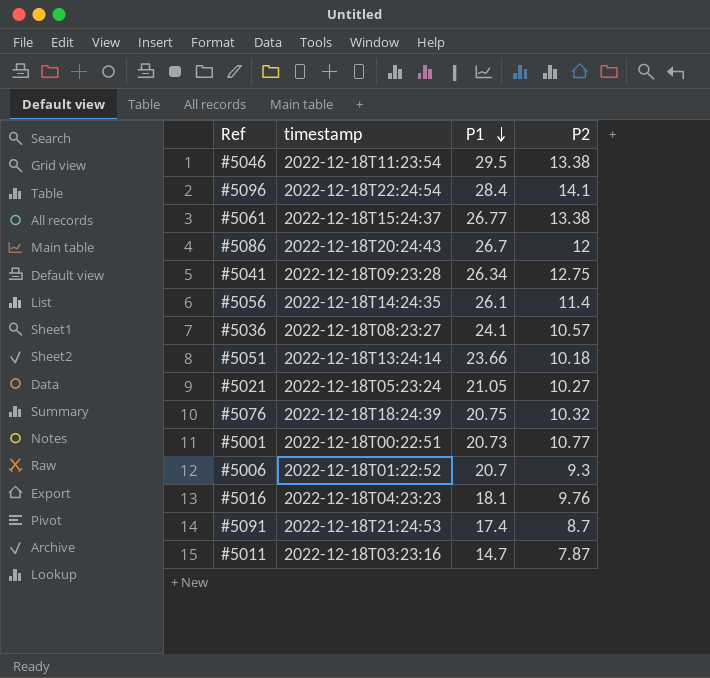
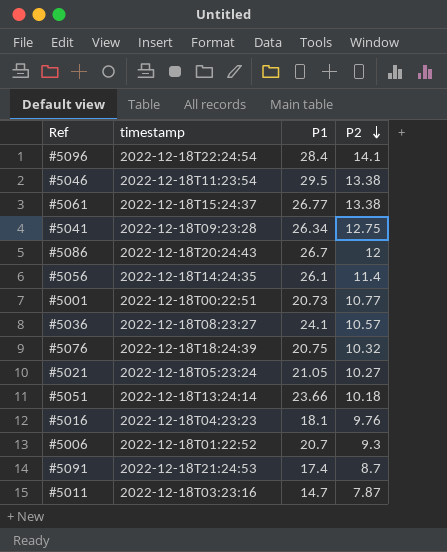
row order: P1 descending -> P2 descending

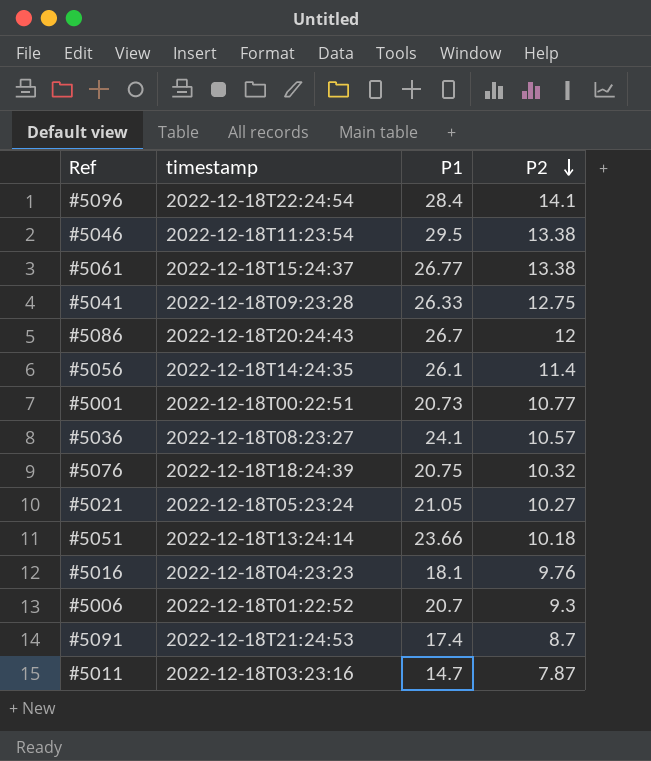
#5041 | P1: 26.34 -> 26.33

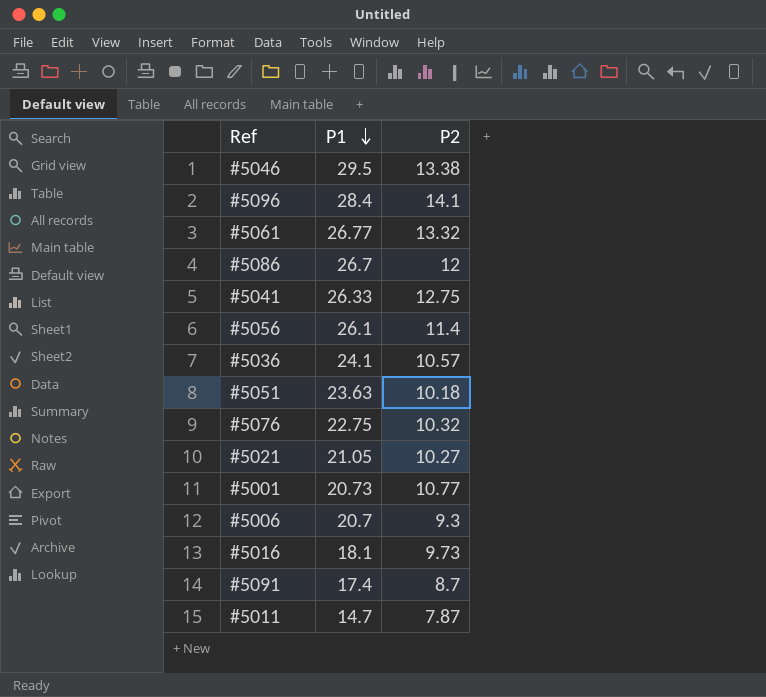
row order: P2 descending -> P1 descending
column timestamp | position: 2 -> none
#5061 | P2: 13.38 -> 13.32
#5051 | P1: 23.66 -> 23.63
#5076 | P1: 20.75 -> 22.75
#5016 | P2: 9.76 -> 9.73

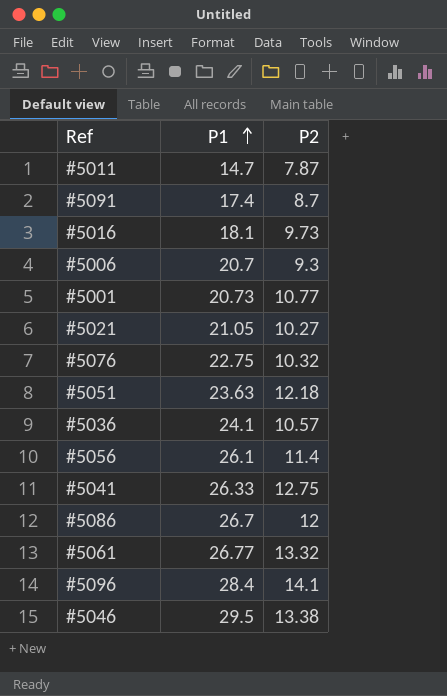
row order: P1 descending -> P1 ascending
#5051 | P2: 10.18 -> 12.18

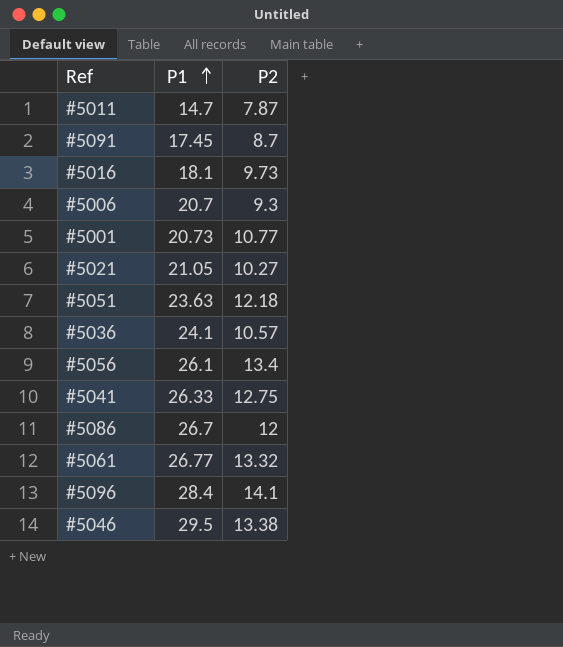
row #5076: 22.75 | 10.32 -> none
#5091 | P1: 17.4 -> 17.45
#5056 | P2: 11.4 -> 13.4

